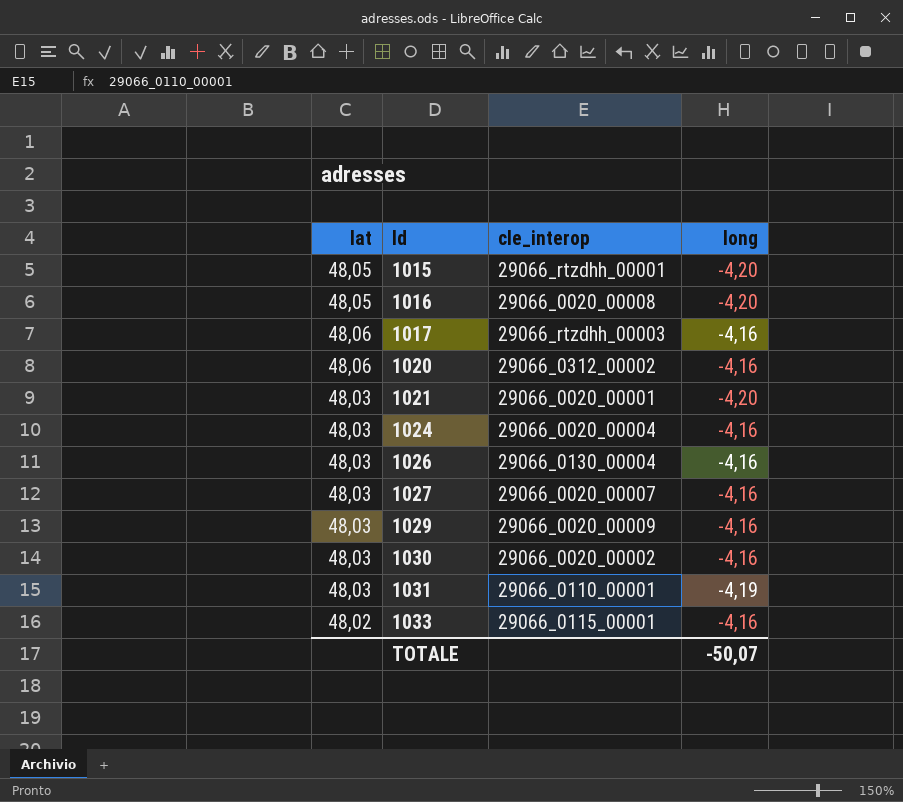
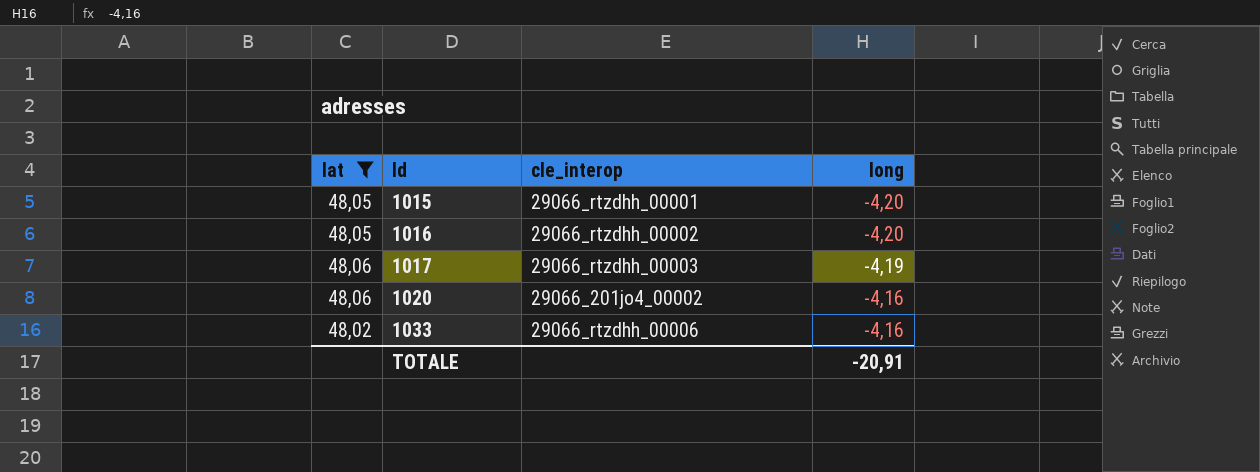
filter: none -> lat != 48,03
1016 | cle_interop: 29066_0020_00008 -> 29066_rtzdhh_00002
1017 | long: -4,16 -> -4,19
1020 | cle_interop: 29066_0312_00002 -> 29066_201jo4_00002
1033 | cle_interop: 29066_0115_00001 -> 29066_rtzdhh_00006
TOTALE | long: -50,07 -> -20,91

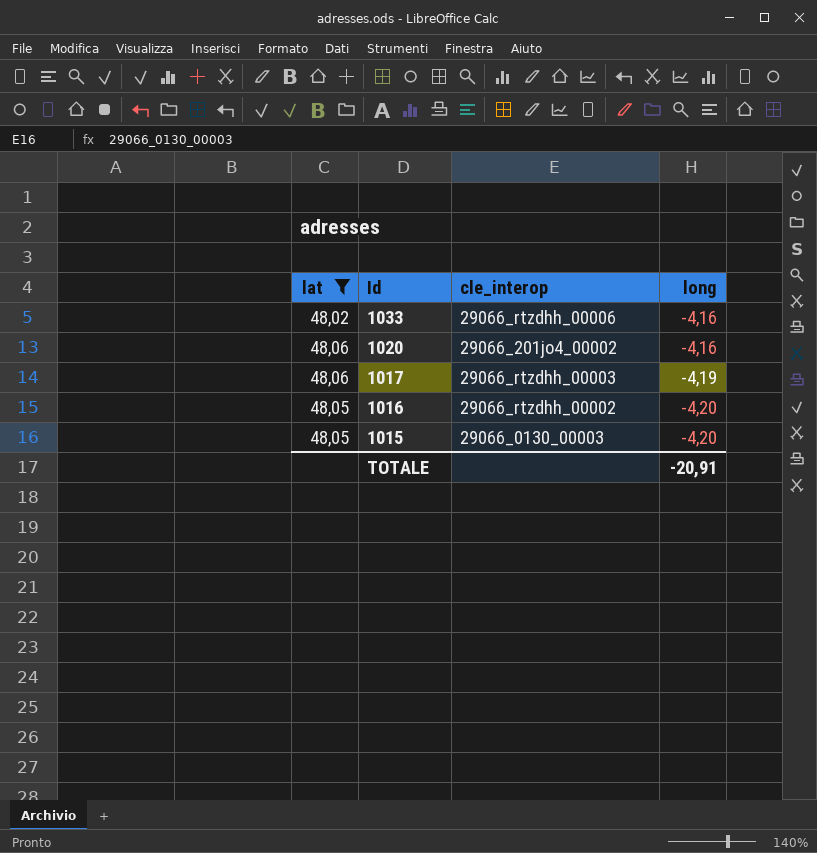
row order: Id ascending -> Id descending
1015 | cle_interop: 29066_rtzdhh_00001 -> 29066_0130_00003

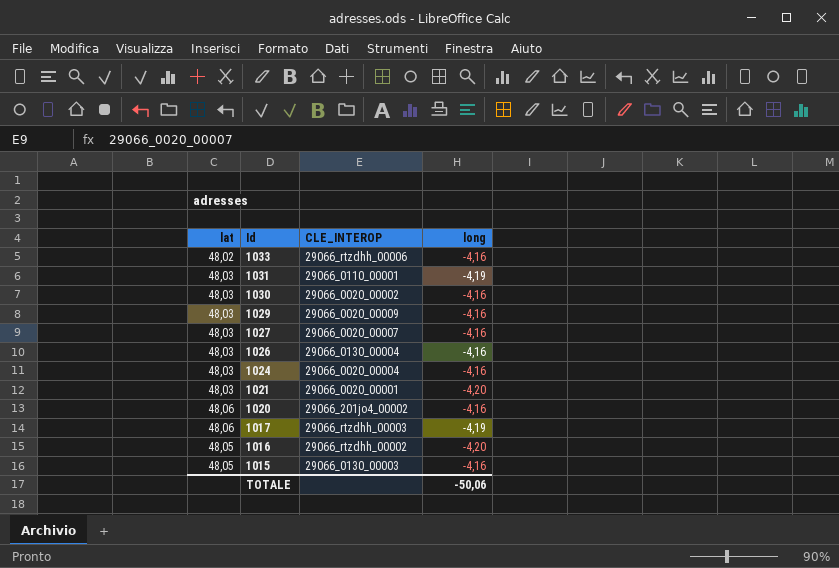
filter: lat != 48,03 -> none
column name: cle_interop -> CLE_INTEROP
1015 | long: -4,20 -> -4,16
TOTALE | long: -20,91 -> -50,06

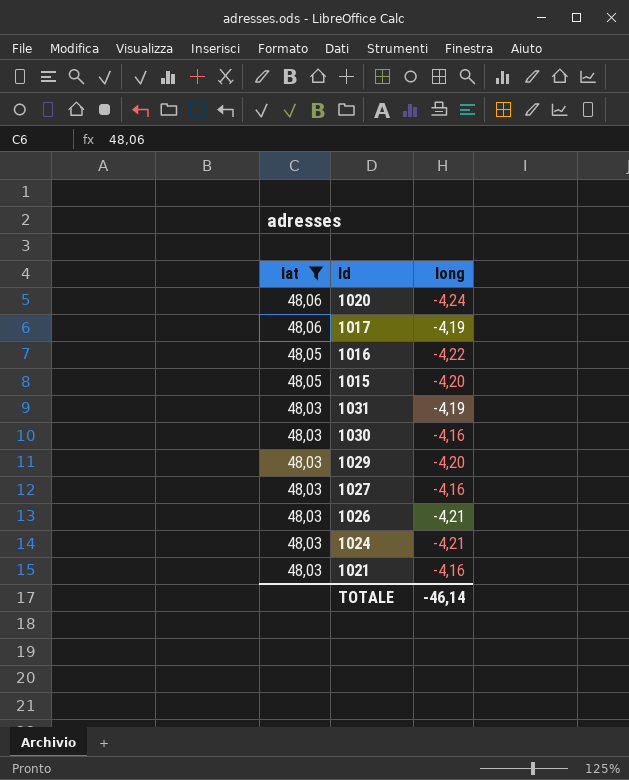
filter: none -> lat != 48,02
row order: Id descending -> lat descending
column CLE_INTEROP | position: 3 -> none
1020 | long: -4,16 -> -4,24
1016 | long: -4,20 -> -4,22
1015 | long: -4,16 -> -4,20
1029 | long: -4,16 -> -4,20
1026 | long: -4,16 -> -4,21
1024 | long: -4,16 -> -4,21
1021 | long: -4,20 -> -4,16
TOTALE | long: -50,06 -> -46,14

